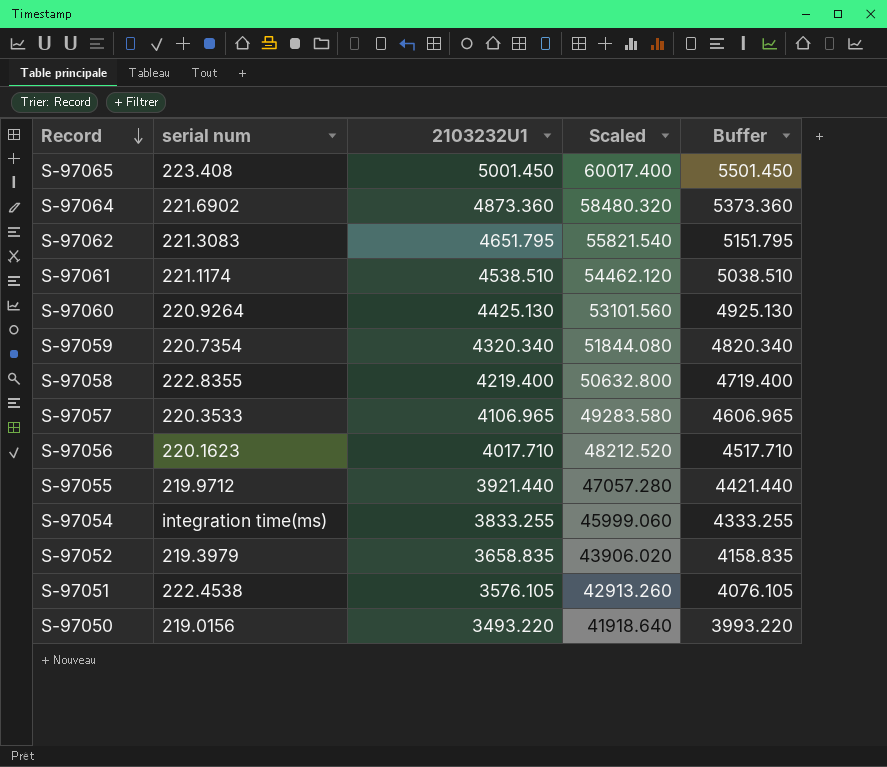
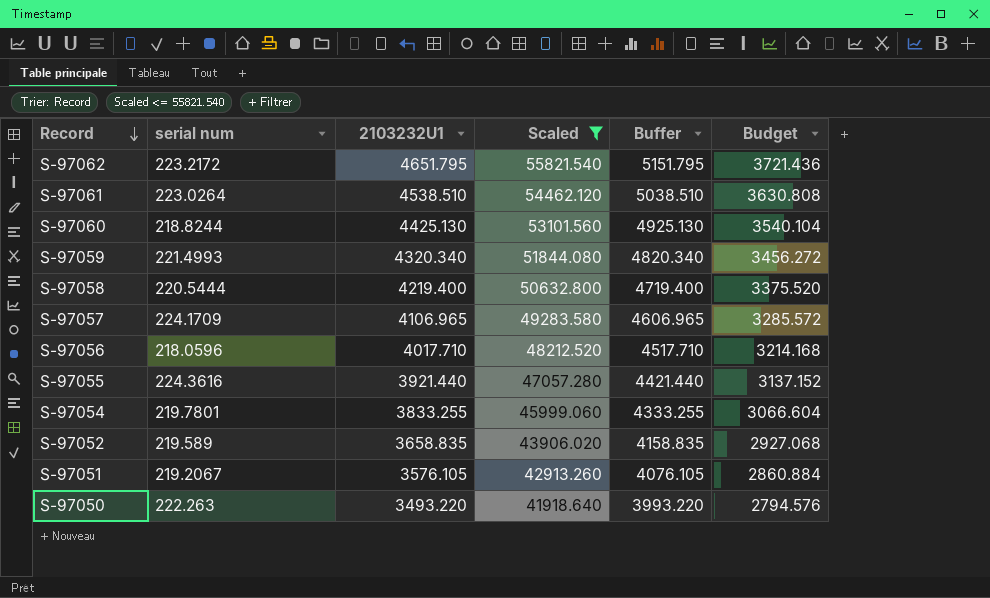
filter: none -> Scaled <= 55821.540
column Budget | formula: none -> [2103232U1] * 0.8
S-97062 | serial num: 221.3083 -> 223.2172
S-97061 | serial num: 221.1174 -> 223.0264
S-97060 | serial num: 220.9264 -> 218.8244
S-97059 | serial num: 220.7354 -> 221.4993
S-97058 | serial num: 222.8355 -> 220.5444
S-97057 | serial num: 220.3533 -> 224.1709
S-97056 | serial num: 220.1623 -> 218.0596
S-97055 | serial num: 219.9712 -> 224.3616
S-97054 | serial num: integration time(ms) -> 219.7801
S-97052 | serial num: 219.3979 -> 219.589
S-97051 | serial num: 222.4538 -> 219.2067
S-97050 | serial num: 219.0156 -> 222.263

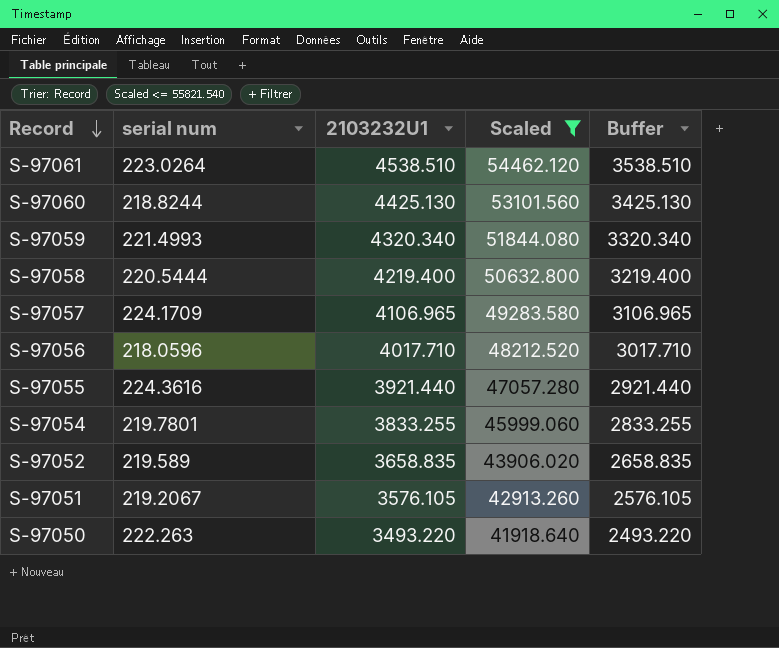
column Budget | formula: [2103232U1] * 0.8 -> none
column Buffer | formula: [2103232U1] + 500 -> [2103232U1] - 1000
row S-97062: 223.2172 | 4651.795 | 55821.540 | 5151.795 | 3721.436 -> none

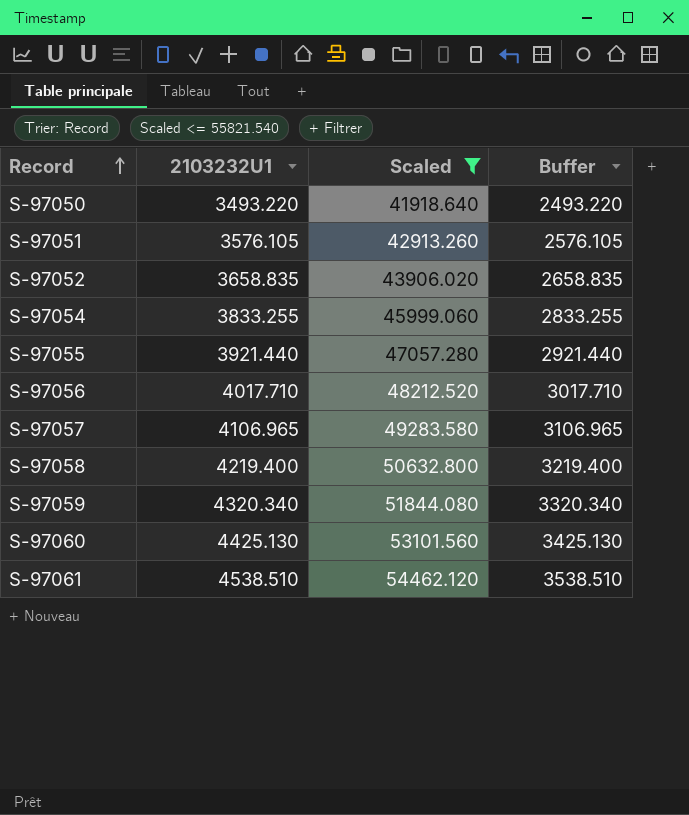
row order: Record descending -> Record ascending
column serial num | position: 2 -> none

